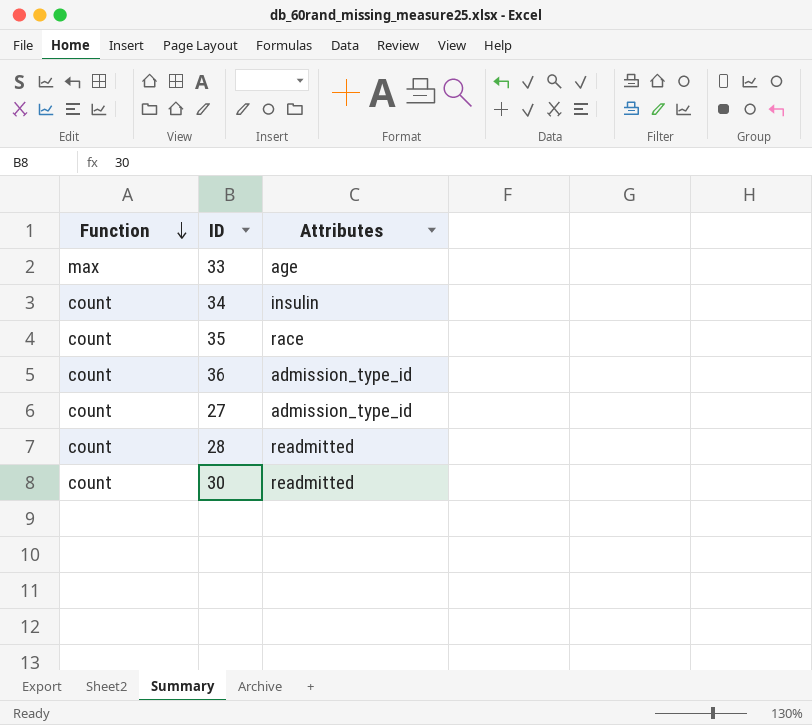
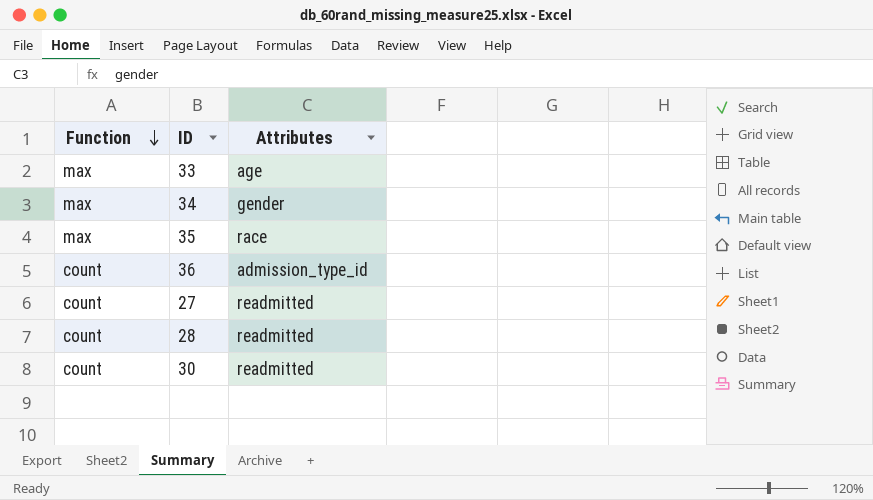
34 | Function: count -> max
34 | Attributes: insulin -> gender
35 | Function: count -> max
27 | Attributes: admission_type_id -> readmitted

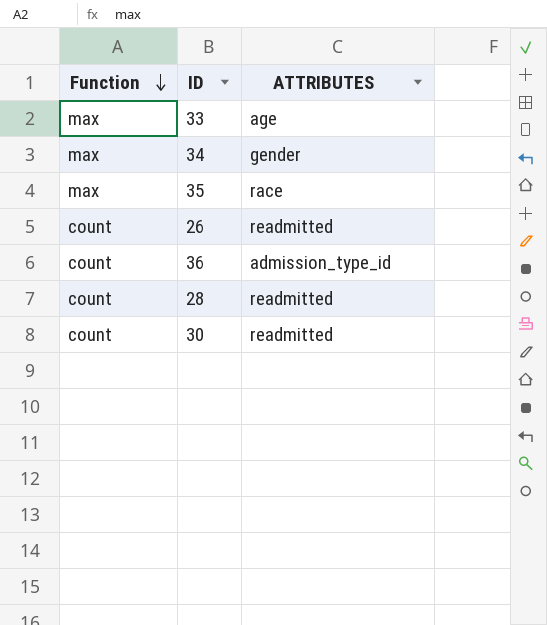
column name: Attributes -> ATTRIBUTES
row 27: count | readmitted -> none
row 26: none -> count | readmitted

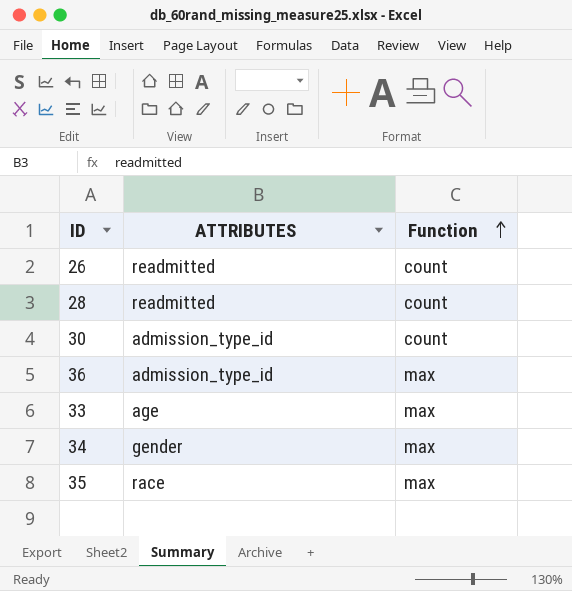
row order: Function descending -> Function ascending
column Function | position: 1 -> 3
30 | ATTRIBUTES: readmitted -> admission_type_id
36 | Function: count -> max

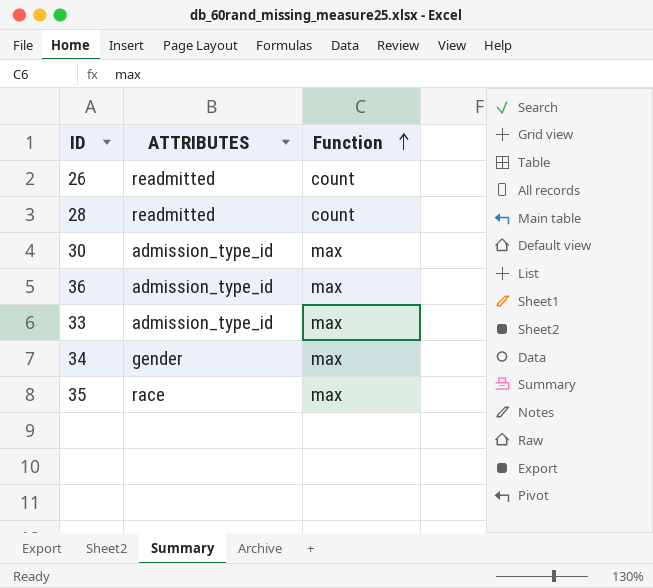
30 | Function: count -> max
33 | ATTRIBUTES: age -> admission_type_id

